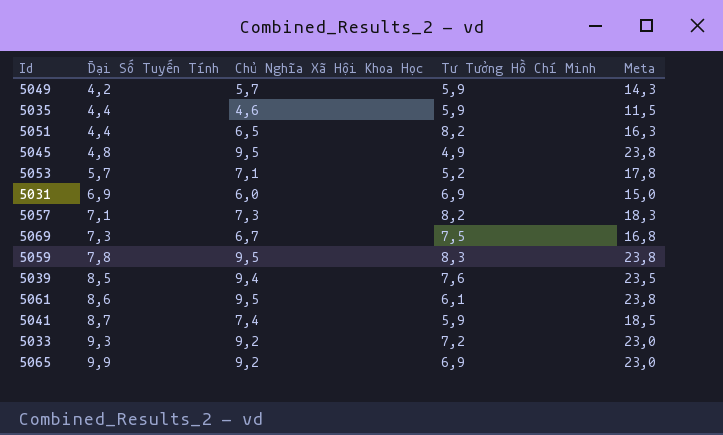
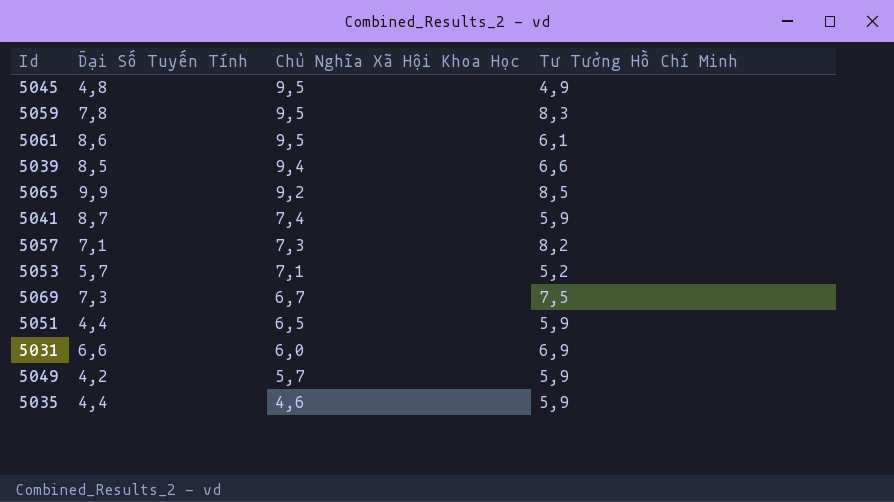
row order: Đại Số Tuyến Tính ascending -> Chủ Nghĩa Xã Hội Khoa Học descending
column Meta | formula: [Chủ Nghĩa Xã Hội Khoa Học] * 2,5 -> none
row 5033: 9,3 | 9,2 | 7,2 | 23,0 -> none
5039 | Tư Tưởng Hồ Chí Minh: 7,6 -> 6,6
5065 | Tư Tưởng Hồ Chí Minh: 6,9 -> 8,5
5051 | Tư Tưởng Hồ Chí Minh: 8,2 -> 5,9
5031 | Đại Số Tuyến Tính: 6,9 -> 6,6

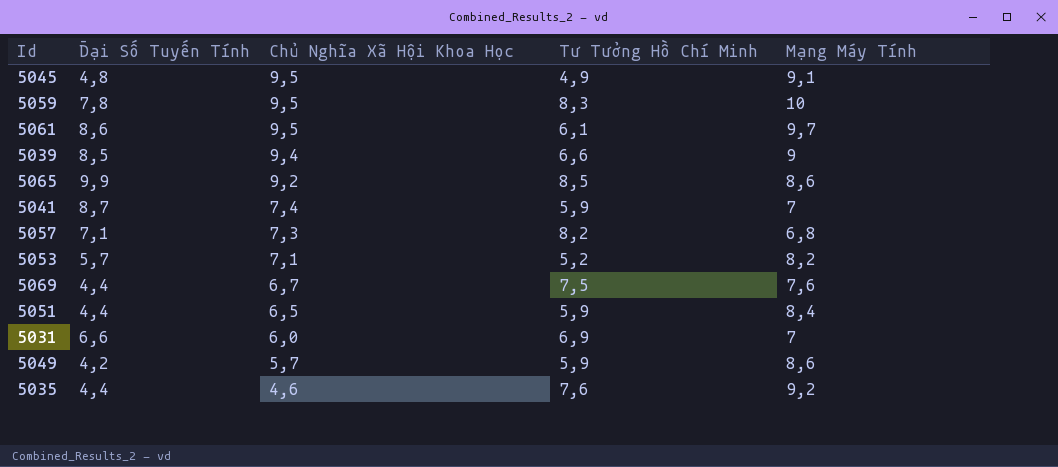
column Mạng Máy Tính | position: none -> 5
5069 | Đại Số Tuyến Tính: 7,3 -> 4,4
5035 | Tư Tưởng Hồ Chí Minh: 5,9 -> 7,6

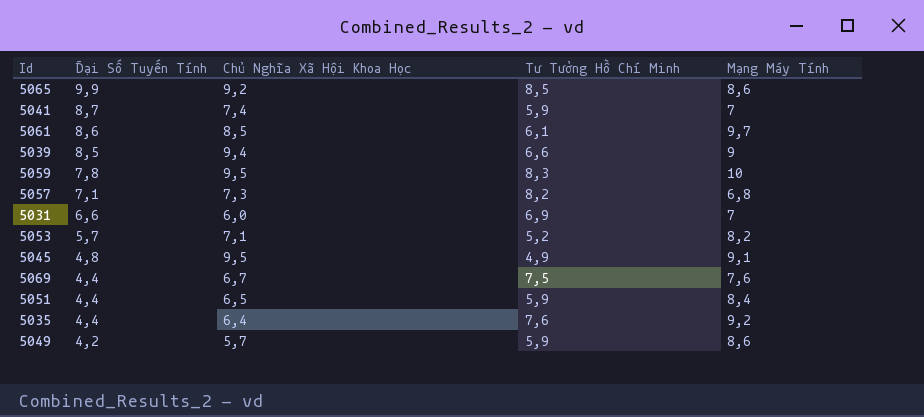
row order: Chủ Nghĩa Xã Hội Khoa Học descending -> Đại Số Tuyến Tính descending
5061 | Chủ Nghĩa Xã Hội Khoa Học: 9,5 -> 8,5
5035 | Chủ Nghĩa Xã Hội Khoa Học: 4,6 -> 6,4

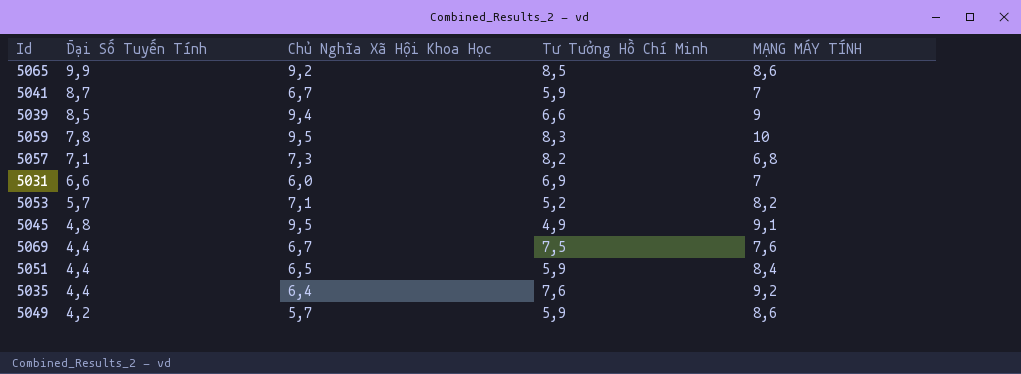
column name: Mạng Máy Tính -> MẠNG MÁY TÍNH
row 5061: 8,6 | 8,5 | 6,1 | 9,7 -> none
5041 | Chủ Nghĩa Xã Hội Khoa Học: 7,4 -> 6,7

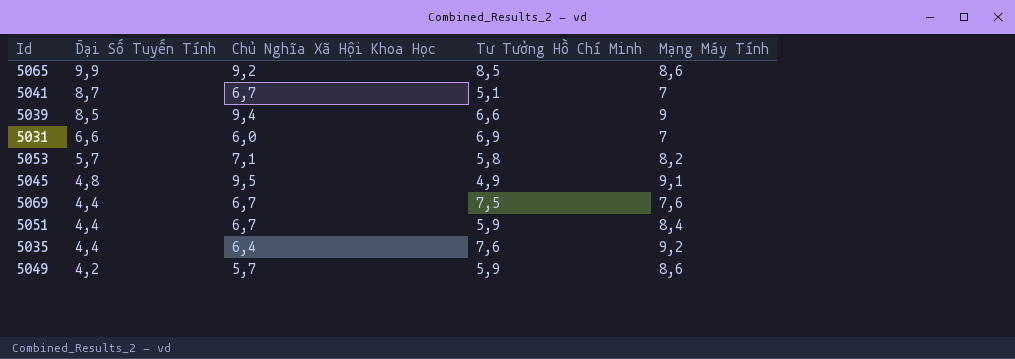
column name: MẠNG MÁY TÍNH -> Mạng Máy Tính
row 5059: 7,8 | 9,5 | 8,3 | 10 -> none
row 5057: 7,1 | 7,3 | 8,2 | 6,8 -> none
5041 | Tư Tưởng Hồ Chí Minh: 5,9 -> 5,1
5053 | Tư Tưởng Hồ Chí Minh: 5,2 -> 5,8
5051 | Chủ Nghĩa Xã Hội Khoa Học: 6,5 -> 6,7

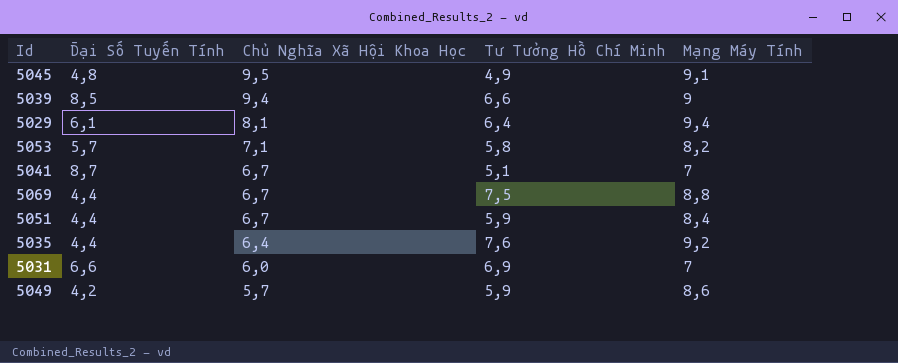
row order: Đại Số Tuyến Tính descending -> Chủ Nghĩa Xã Hội Khoa Học descending
row 5065: 9,9 | 9,2 | 8,5 | 8,6 -> none
row 5029: none -> 6,1 | 8,1 | 6,4 | 9,4
5069 | Mạng Máy Tính: 7,6 -> 8,8

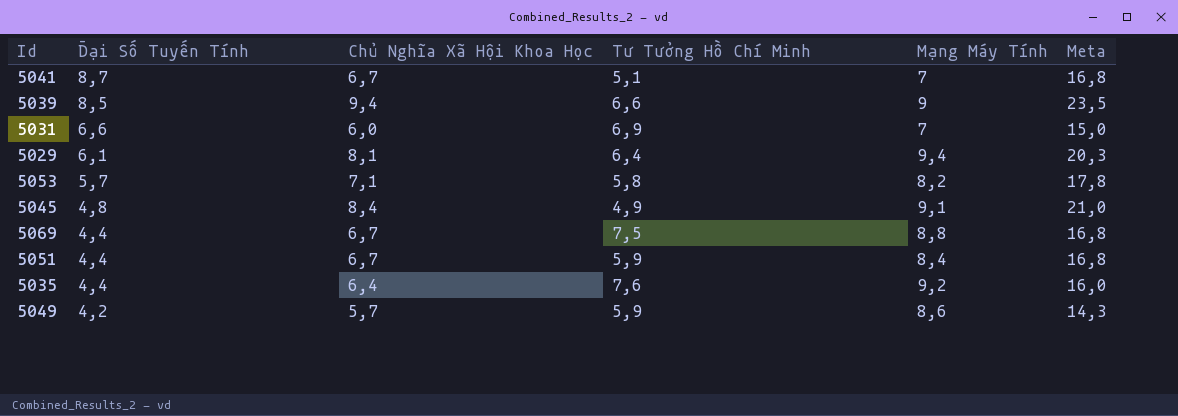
row order: Chủ Nghĩa Xã Hội Khoa Học descending -> Đại Số Tuyến Tính descending
column Meta | formula: none -> [Chủ Nghĩa Xã Hội Khoa Học] * 2,5
5045 | Chủ Nghĩa Xã Hội Khoa Học: 9,5 -> 8,4

